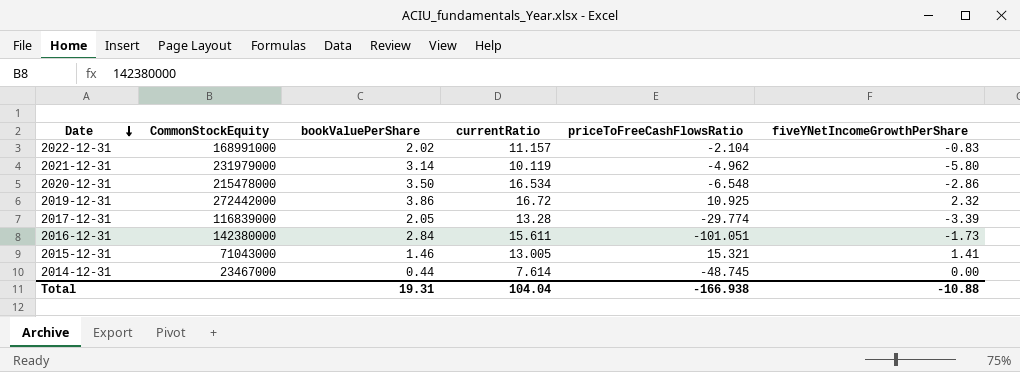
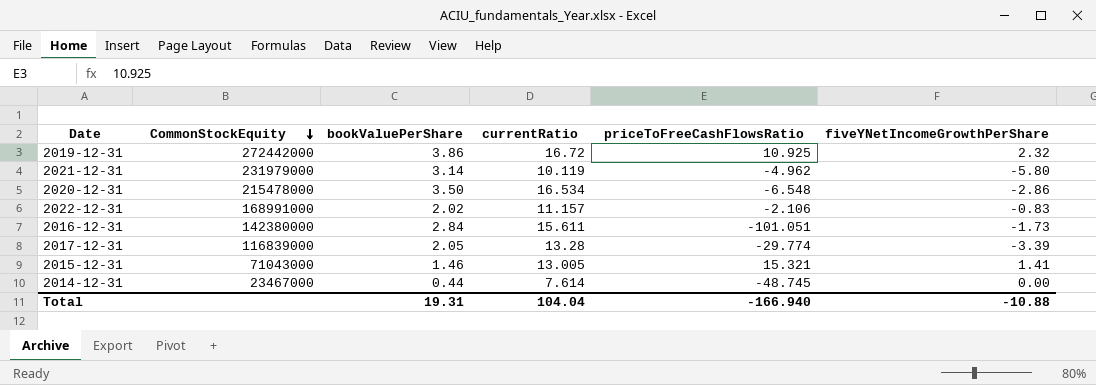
row order: Date descending -> CommonStockEquity descending
2022-12-31 | priceToFreeCashFlowsRatio: -2.104 -> -2.106
Total | priceToFreeCashFlowsRatio: -166.938 -> -166.940

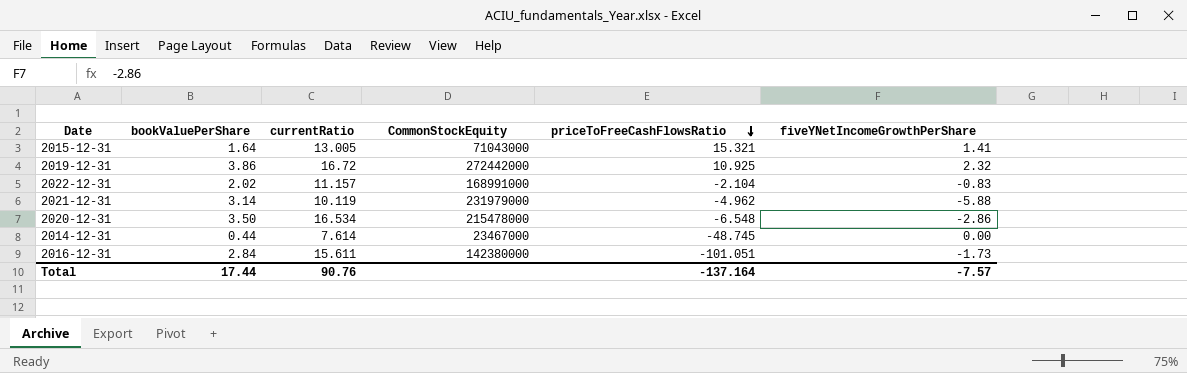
row order: CommonStockEquity descending -> priceToFreeCashFlowsRatio descending
column CommonStockEquity | position: 2 -> 4
row 2017-12-31: 116839000 | 2.05 | 13.28 | -29.774 | -3.39 -> none
2015-12-31 | bookValuePerShare: 1.46 -> 1.64
2022-12-31 | priceToFreeCashFlowsRatio: -2.106 -> -2.104
2021-12-31 | fiveYNetIncomeGrowthPerShare: -5.80 -> -5.88
Total | bookValuePerShare: 19.31 -> 17.44
Total | currentRatio: 104.04 -> 90.76
Total | priceToFreeCashFlowsRatio: -166.940 -> -137.164
Total | fiveYNetIncomeGrowthPerShare: -10.88 -> -7.57

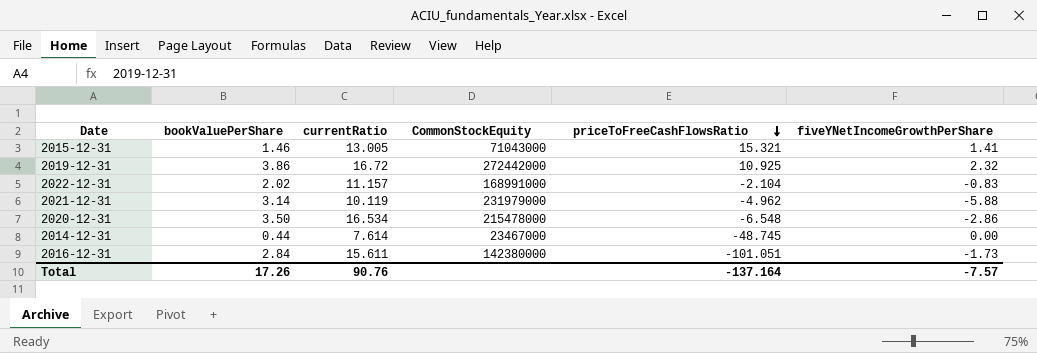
2015-12-31 | bookValuePerShare: 1.64 -> 1.46
Total | bookValuePerShare: 17.44 -> 17.26

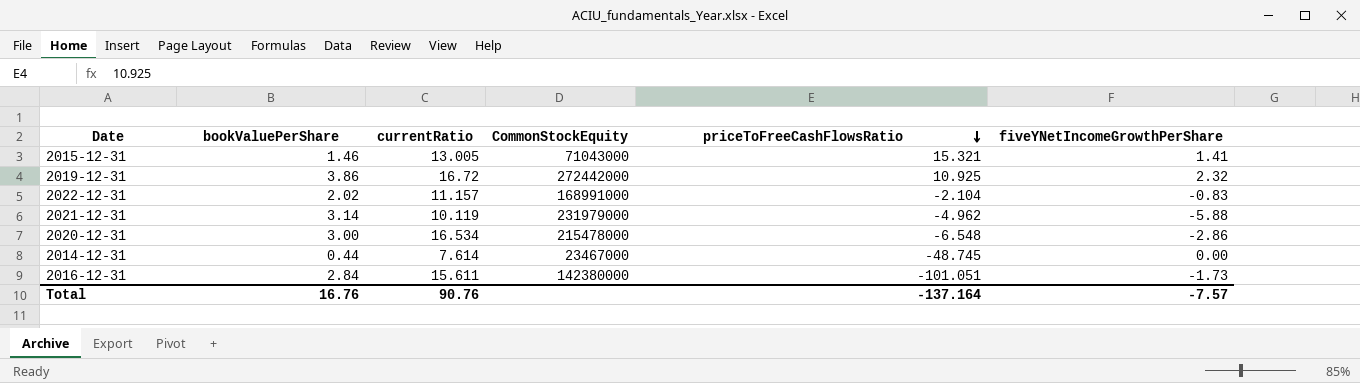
2020-12-31 | bookValuePerShare: 3.50 -> 3.00
Total | bookValuePerShare: 17.26 -> 16.76

